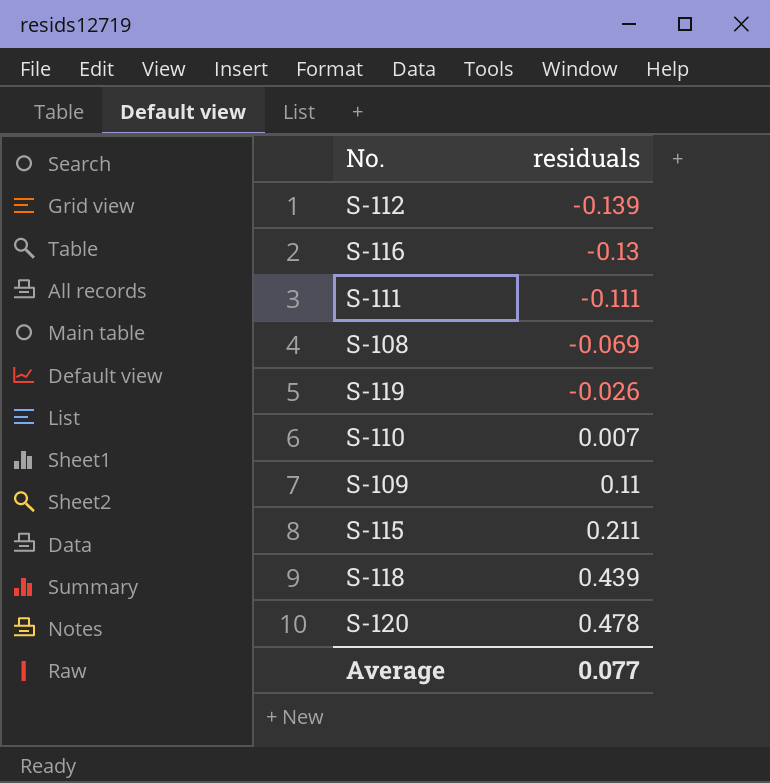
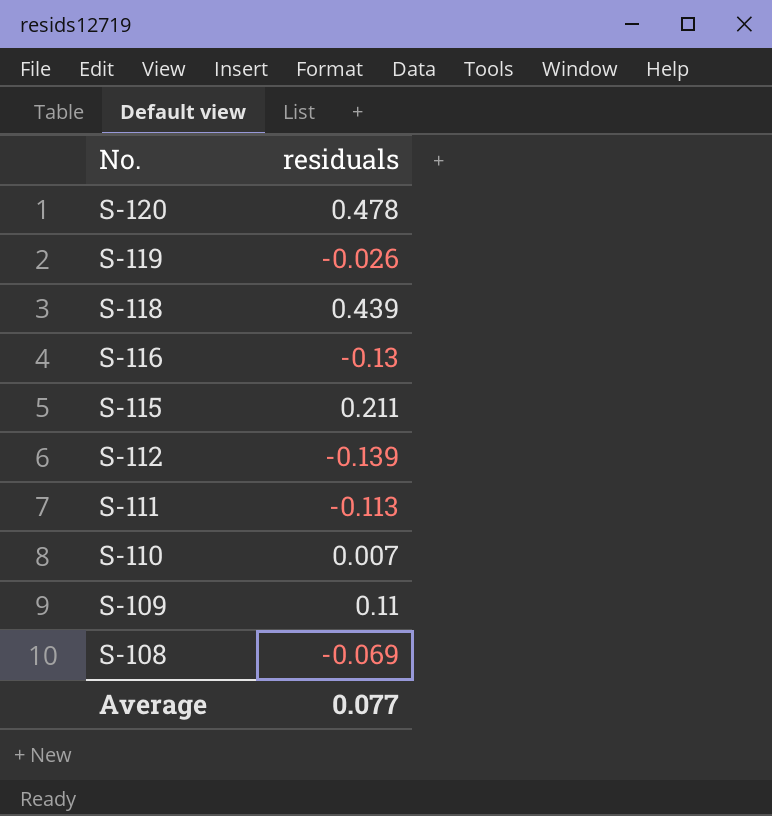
row order: residuals ascending -> No. descending
S-111 | residuals: -0.111 -> -0.113

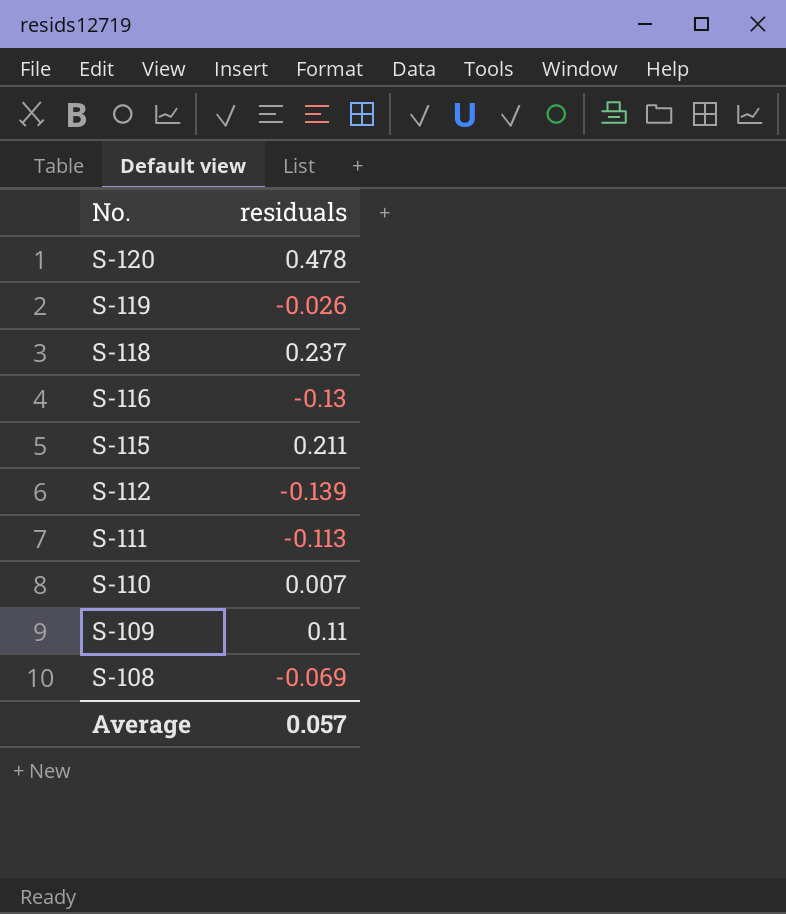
S-118 | residuals: 0.439 -> 0.237
Average | residuals: 0.077 -> 0.057

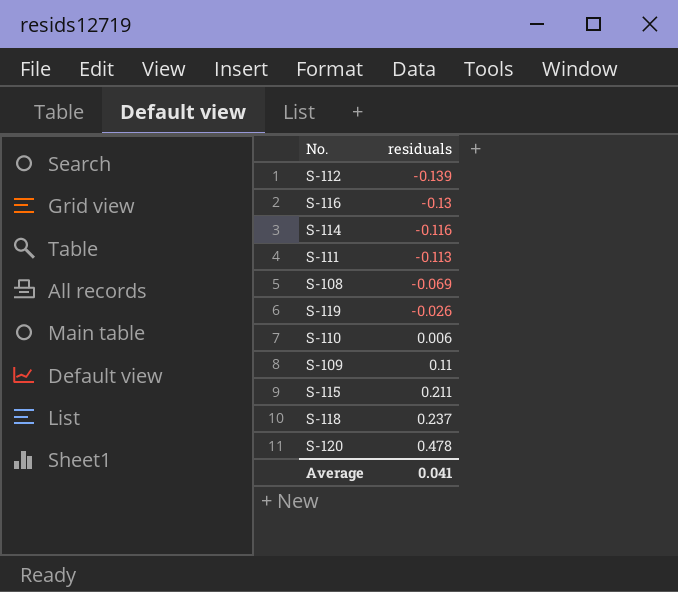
row order: No. descending -> residuals ascending
row S-114: none -> -0.116
S-110 | residuals: 0.007 -> 0.006
Average | residuals: 0.057 -> 0.041

